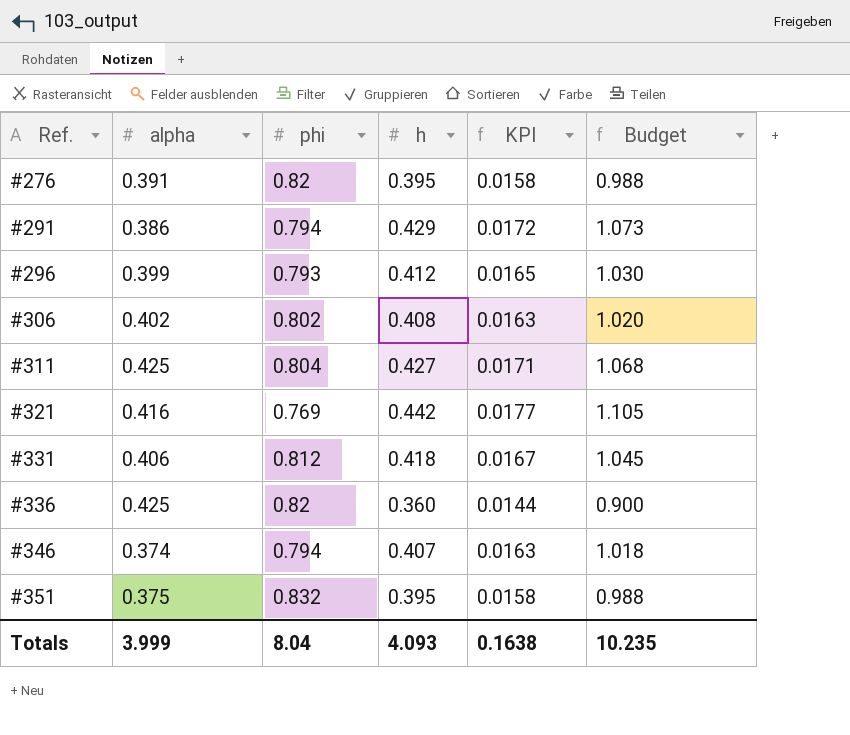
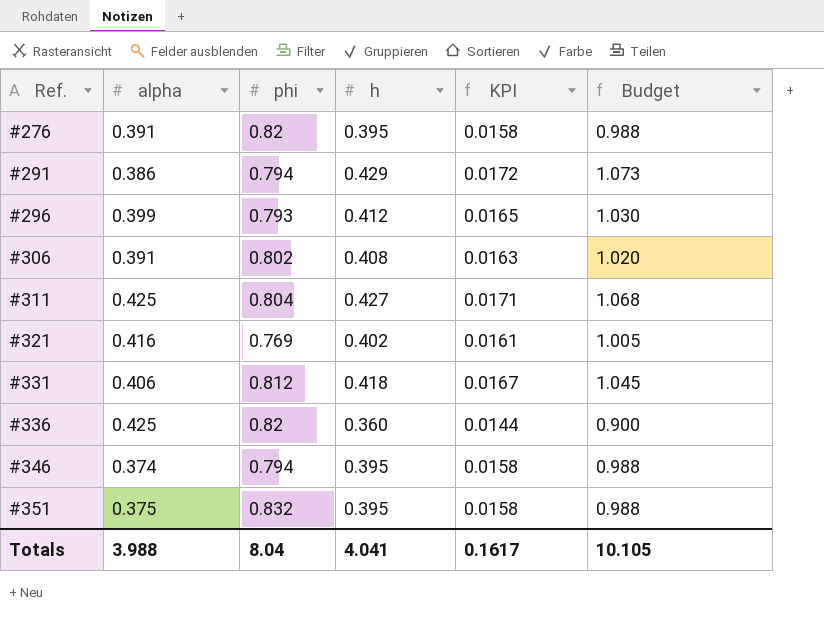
#306 | alpha: 0.402 -> 0.391
#321 | h: 0.442 -> 0.402
#321 | KPI: 0.0177 -> 0.0161
#321 | Budget: 1.105 -> 1.005
#346 | h: 0.407 -> 0.395
#346 | KPI: 0.0163 -> 0.0158
#346 | Budget: 1.018 -> 0.988
Totals | alpha: 3.999 -> 3.988
Totals | h: 4.093 -> 4.041
Totals | KPI: 0.1638 -> 0.1617
Totals | Budget: 10.235 -> 10.105

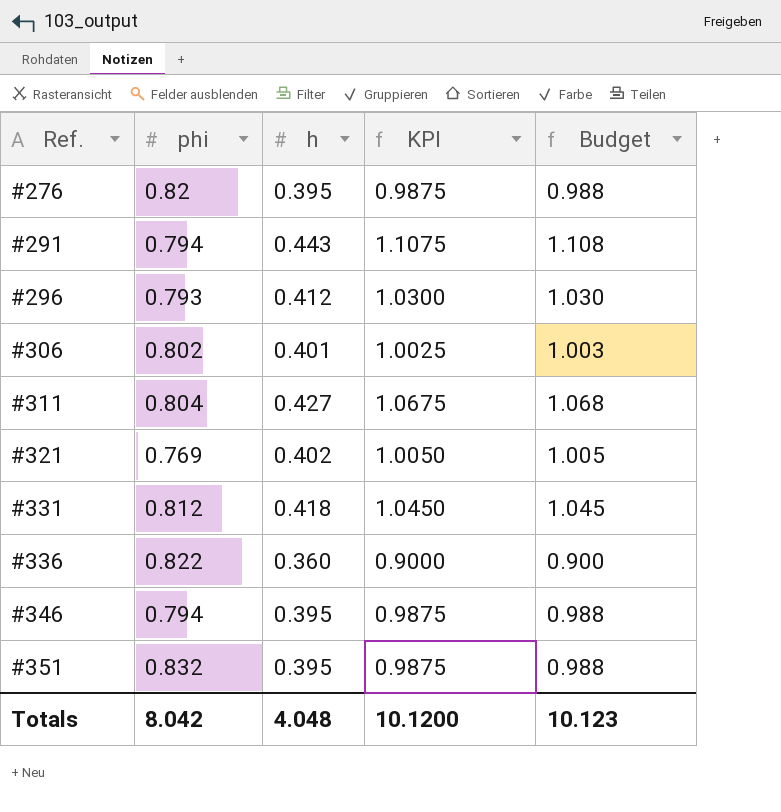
column alpha | position: 2 -> none
column KPI | formula: [h] * 0.04 -> [h] * 2.5
#291 | h: 0.429 -> 0.443
#291 | Budget: 1.073 -> 1.108
#306 | h: 0.408 -> 0.401
#306 | Budget: 1.020 -> 1.003
#336 | phi: 0.82 -> 0.822
Totals | phi: 8.04 -> 8.042
Totals | h: 4.041 -> 4.048
Totals | KPI: 0.1617 -> 10.1200
Totals | Budget: 10.105 -> 10.123

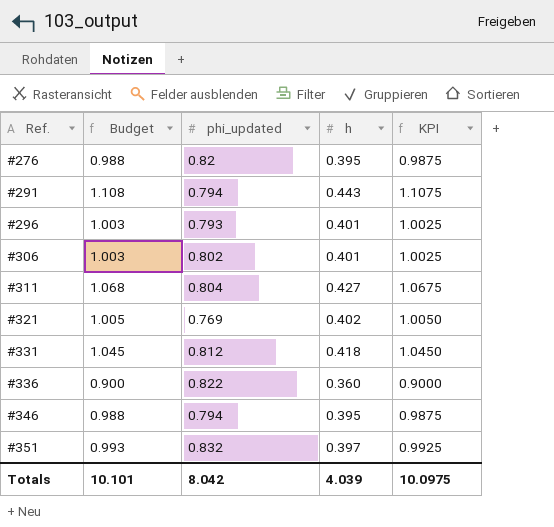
column Budget | position: 5 -> 2
column name: phi -> phi_updated
#296 | Budget: 1.030 -> 1.003
#296 | h: 0.412 -> 0.401
#296 | KPI: 1.0300 -> 1.0025
#351 | Budget: 0.988 -> 0.993
#351 | h: 0.395 -> 0.397
#351 | KPI: 0.9875 -> 0.9925
Totals | Budget: 10.123 -> 10.101
Totals | h: 4.048 -> 4.039
Totals | KPI: 10.1200 -> 10.0975

